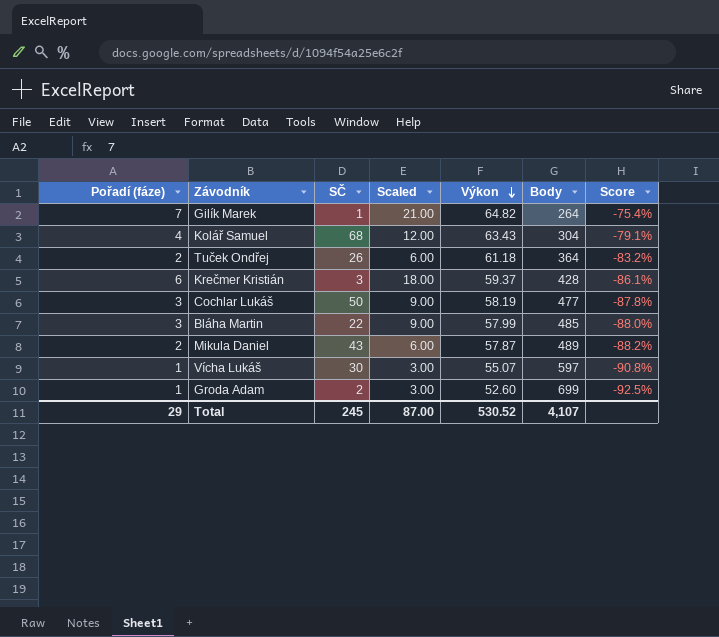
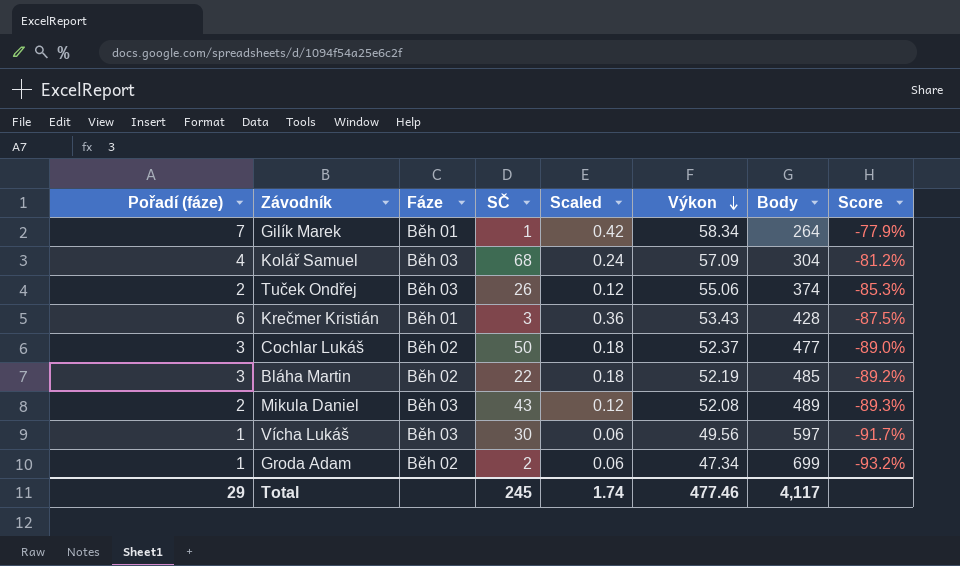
column Fáze | position: none -> 3
column Scaled | formula: [Pořadí (fáze)] * 3 -> [Pořadí (fáze)] * 0.06
Gilík Marek | Výkon: 64.82 -> 58.34
Gilík Marek | Score: -75.4% -> -77.9%
Kolář Samuel | Výkon: 63.43 -> 57.09
Kolář Samuel | Score: -79.1% -> -81.2%
Tuček Ondřej | Výkon: 61.18 -> 55.06
Tuček Ondřej | Body: 364 -> 374
Tuček Ondřej | Score: -83.2% -> -85.3%
Krečmer Kristián | Výkon: 59.37 -> 53.43
Krečmer Kristián | Score: -86.1% -> -87.5%
Cochlar Lukáš | Výkon: 58.19 -> 52.37
Cochlar Lukáš | Score: -87.8% -> -89.0%
Bláha Martin | Výkon: 57.99 -> 52.19
Bláha Martin | Score: -88.0% -> -89.2%
Mikula Daniel | Výkon: 57.87 -> 52.08
Mikula Daniel | Score: -88.2% -> -89.3%
Vícha Lukáš | Výkon: 55.07 -> 49.56
Vícha Lukáš | Score: -90.8% -> -91.7%
Groda Adam | Výkon: 52.60 -> 47.34
Groda Adam | Score: -92.5% -> -93.2%
Total | Scaled: 87.00 -> 1.74
Total | Výkon: 530.52 -> 477.46
Total | Body: 4,107 -> 4,117

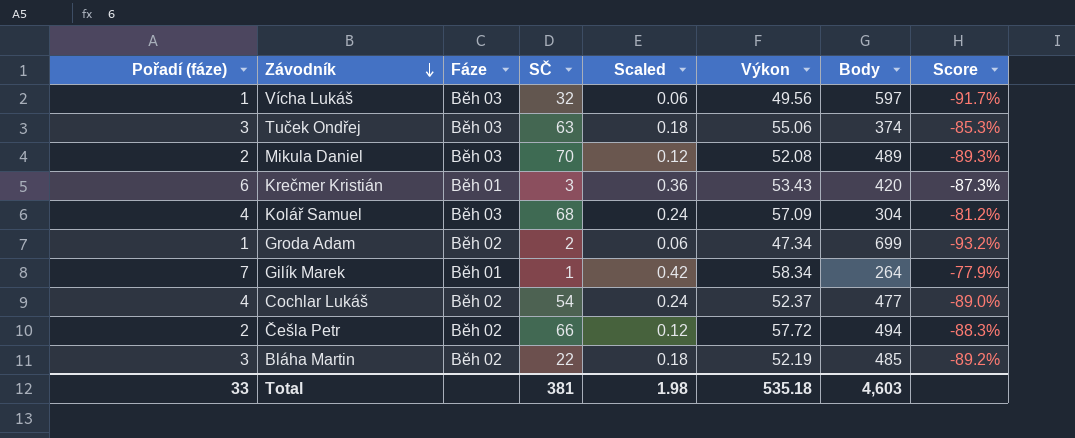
row order: Výkon descending -> Závodník descending
Vícha Lukáš | SČ: 30 -> 32
Tuček Ondřej | Pořadí (fáze): 2 -> 3
Tuček Ondřej | SČ: 26 -> 63
Tuček Ondřej | Scaled: 0.12 -> 0.18
Mikula Daniel | SČ: 43 -> 70
Krečmer Kristián | Body: 428 -> 420
Krečmer Kristián | Score: -87.5% -> -87.3%
Cochlar Lukáš | Pořadí (fáze): 3 -> 4
Cochlar Lukáš | SČ: 50 -> 54
Cochlar Lukáš | Scaled: 0.18 -> 0.24
row Češla Petr: none -> 2 | Běh 02 | 66 | 0.12 | 57.72 | 494 | -88.3%
Total | Pořadí (fáze): 29 -> 33
Total | SČ: 245 -> 381
Total | Scaled: 1.74 -> 1.98
Total | Výkon: 477.46 -> 535.18
Total | Body: 4,117 -> 4,603

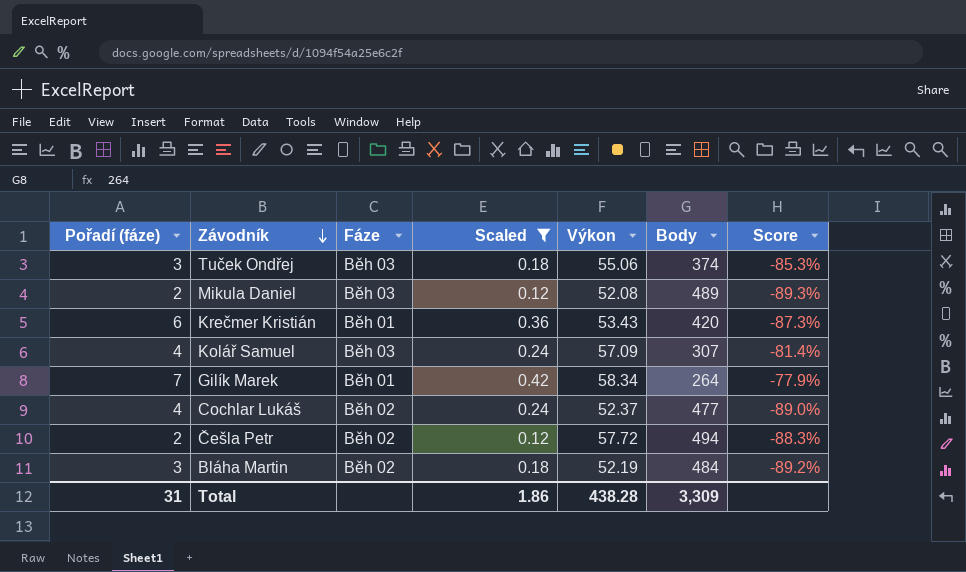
filter: none -> Scaled != 0.06
column SČ | position: 4 -> none
Kolář Samuel | Body: 304 -> 307
Kolář Samuel | Score: -81.2% -> -81.4%
Bláha Martin | Body: 485 -> 484
Total | Pořadí (fáze): 33 -> 31
Total | Scaled: 1.98 -> 1.86
Total | Výkon: 535.18 -> 438.28
Total | Body: 4,603 -> 3,309

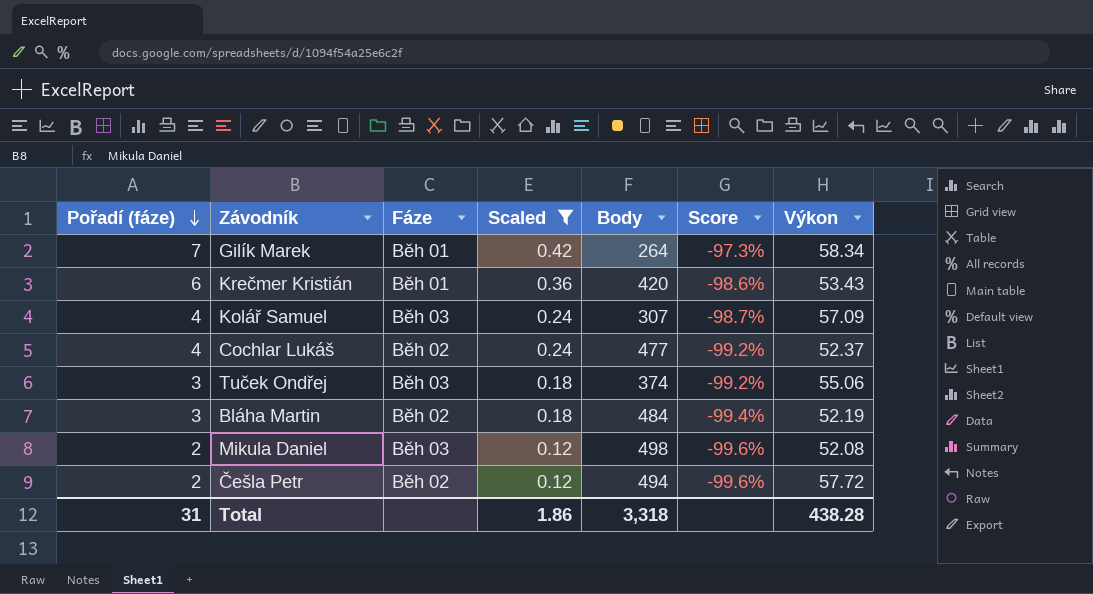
row order: Závodník descending -> Pořadí (fáze) descending
column Score | formula: ([Výkon] - [Body]) / [Body] -> ([Pořadí (fáze)] - [Body]) / [Body]
column Výkon | position: 5 -> 7
Mikula Daniel | Body: 489 -> 498
Total | Body: 3,309 -> 3,318

